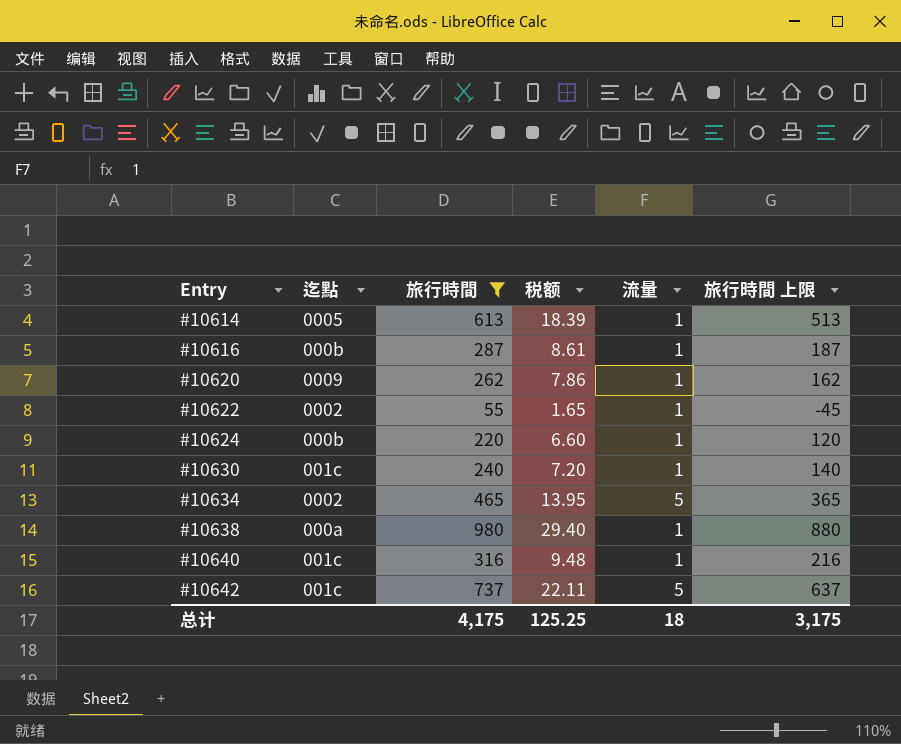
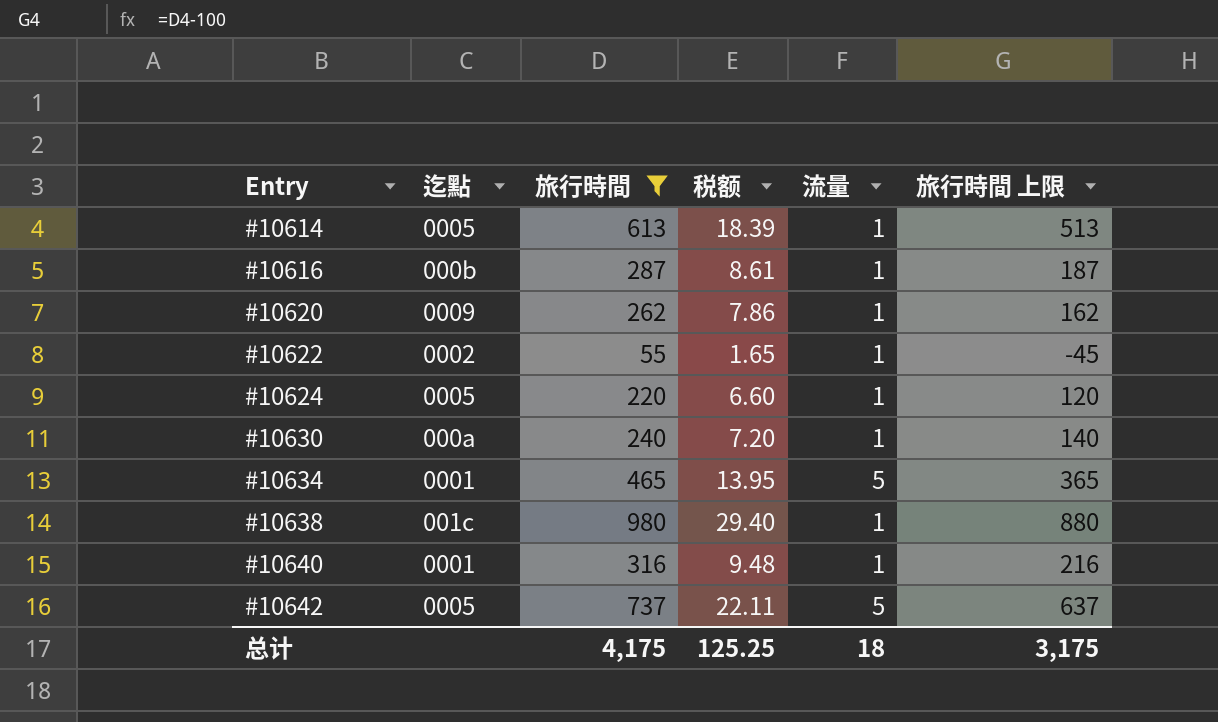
#10624 | 迄點: 000b -> 0005
#10630 | 迄點: 001c -> 000a
#10634 | 迄點: 0002 -> 0001
#10638 | 迄點: 000a -> 001c
#10640 | 迄點: 001c -> 0001
#10642 | 迄點: 001c -> 0005

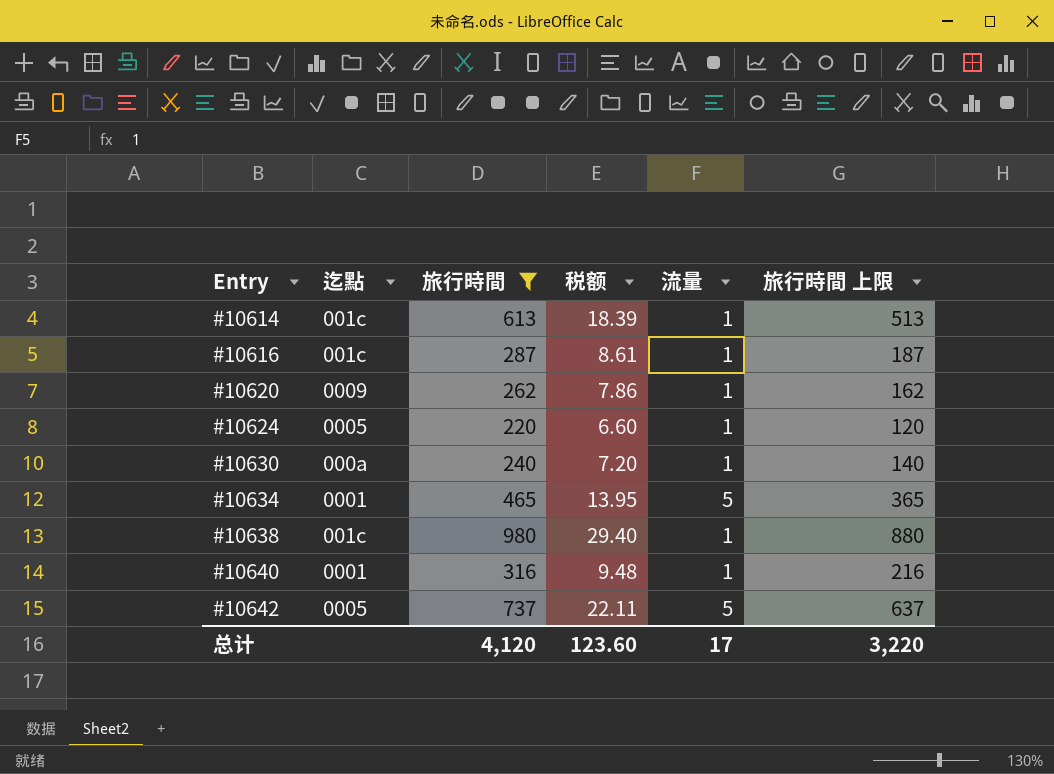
row #10622: 0002 | 55 | 1.65 | 1 | -45 -> none
#10614 | 迄點: 0005 -> 001c
#10616 | 迄點: 000b -> 001c
总计 | 旅行時間: 4,175 -> 4,120
总计 | 税额: 125.25 -> 123.60
总计 | 流量: 18 -> 17
总计 | 旅行時間 上限: 3,175 -> 3,220

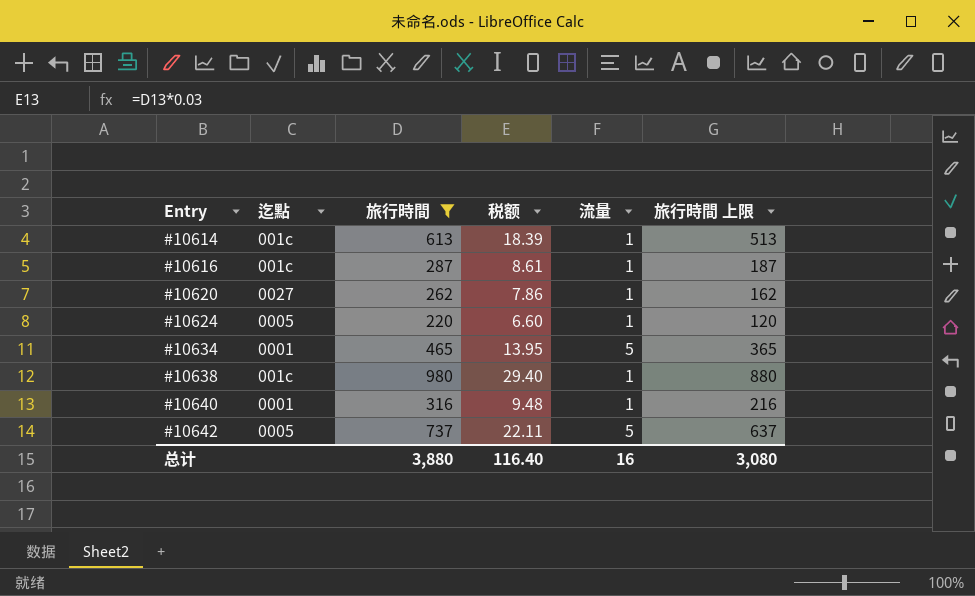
row #10630: 000a | 240 | 7.20 | 1 | 140 -> none
#10620 | 迄點: 0009 -> 0027
总计 | 旅行時間: 4,120 -> 3,880
总计 | 税额: 123.60 -> 116.40
总计 | 流量: 17 -> 16
总计 | 旅行時間 上限: 3,220 -> 3,080

